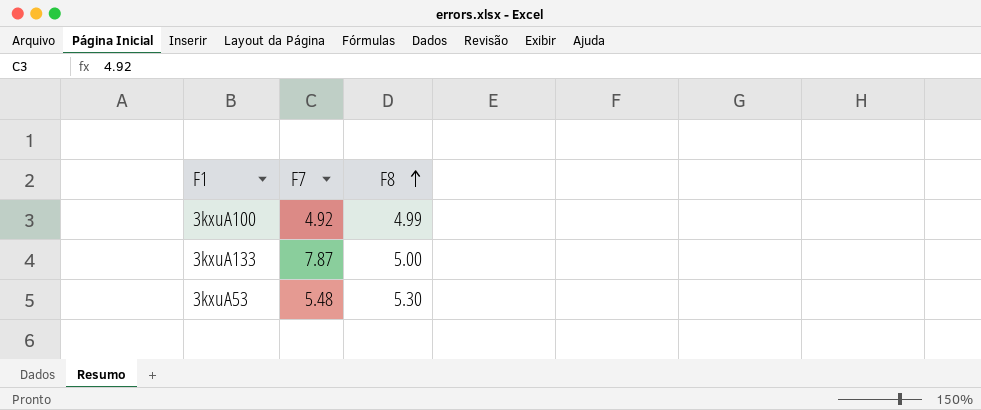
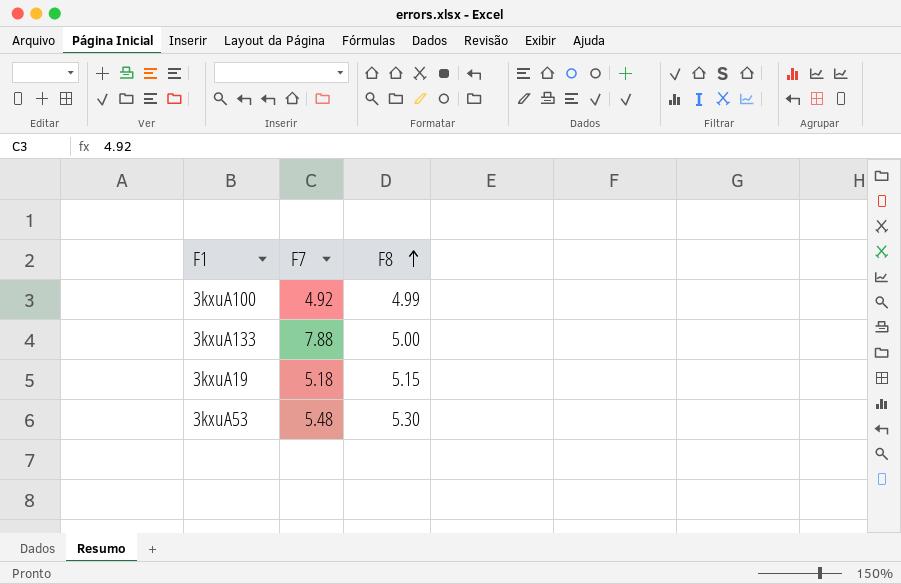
3kxuA133 | F7: 7.87 -> 7.88
row 3kxuA19: none -> 5.18 | 5.15

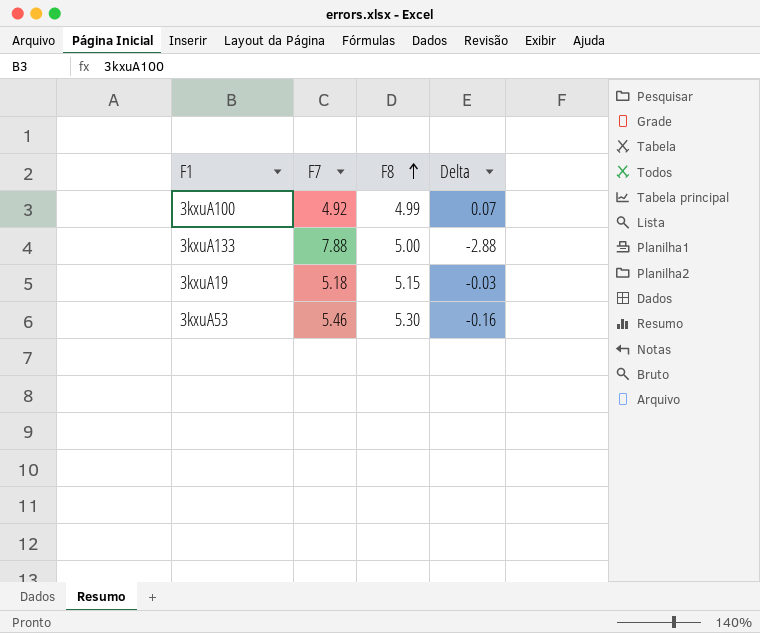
column Delta | formula: none -> [F8] - [F7]
3kxuA53 | F7: 5.48 -> 5.46

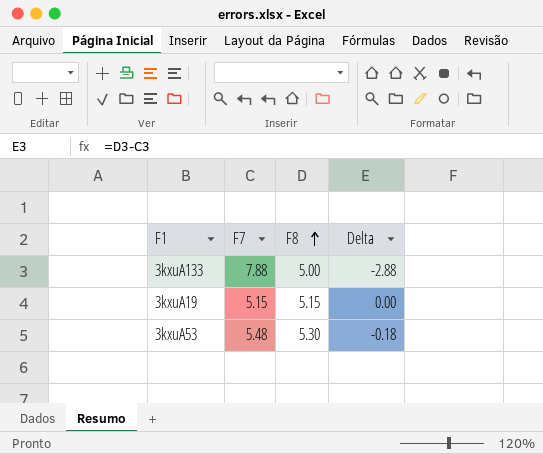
row 3kxuA100: 4.92 | 4.99 | 0.07 -> none
3kxuA19 | F7: 5.18 -> 5.15
3kxuA19 | Delta: -0.03 -> 0.00
3kxuA53 | F7: 5.46 -> 5.48
3kxuA53 | Delta: -0.16 -> -0.18

